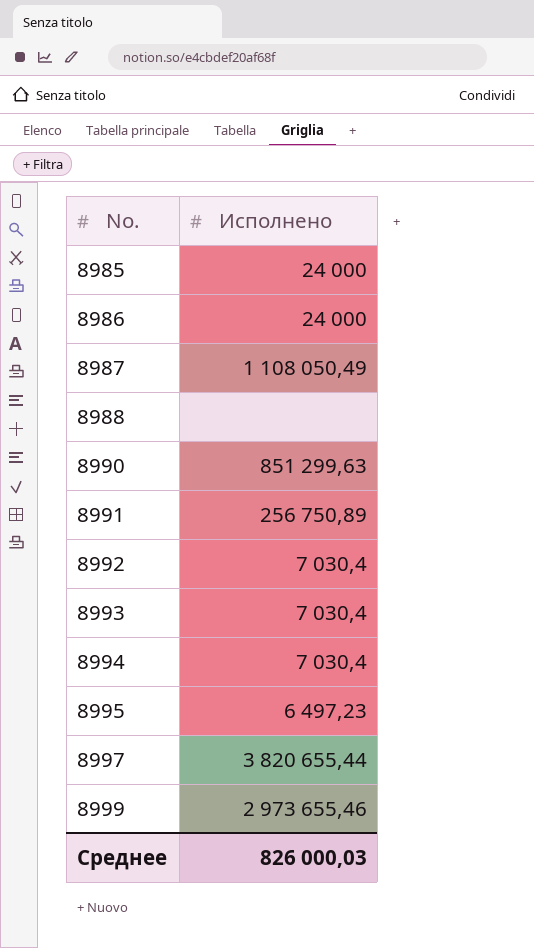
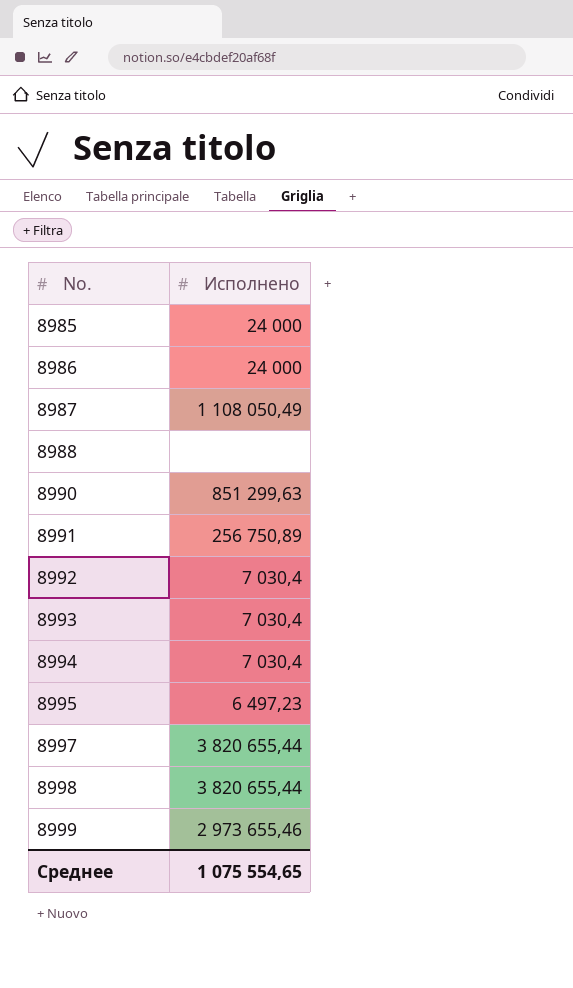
row 8998: none -> 3 820 655,44
Среднее | Исполнено: 826 000,03 -> 1 075 554,65

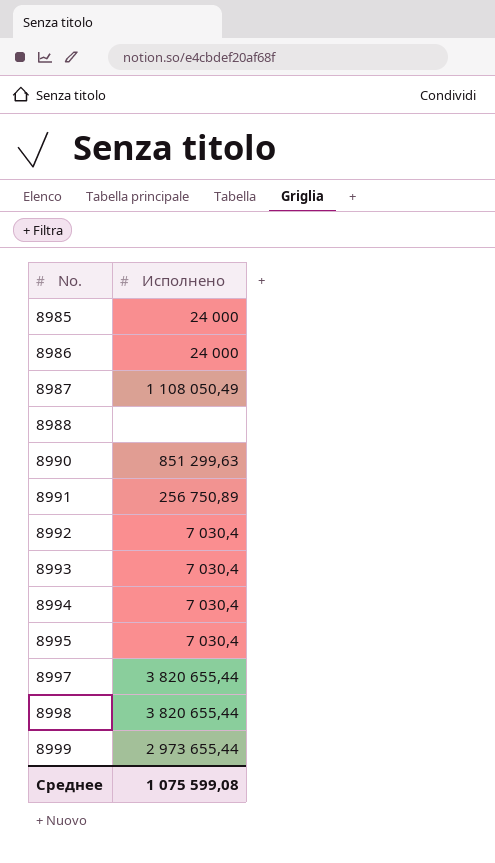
8995 | Исполнено: 6 497,23 -> 7 030,4
8999 | Исполнено: 2 973 655,46 -> 2 973 655,44
Среднее | Исполнено: 1 075 554,65 -> 1 075 599,08

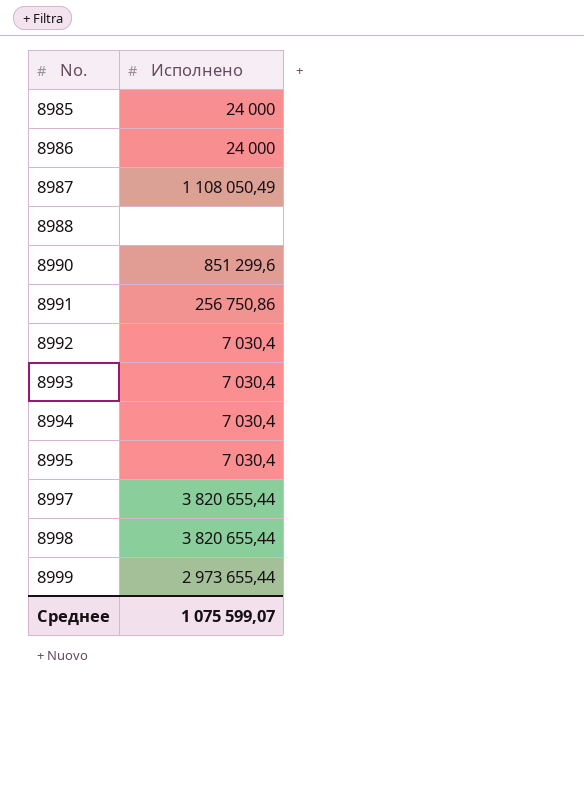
8990 | Исполнено: 851 299,63 -> 851 299,6
8991 | Исполнено: 256 750,89 -> 256 750,86
Среднее | Исполнено: 1 075 599,08 -> 1 075 599,07

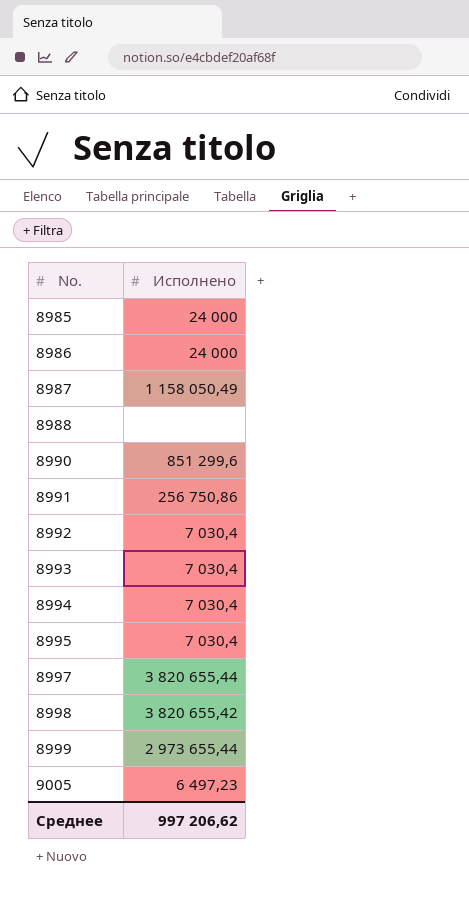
8987 | Исполнено: 1 108 050,49 -> 1 158 050,49
8998 | Исполнено: 3 820 655,44 -> 3 820 655,42
row 9005: none -> 6 497,23
Среднее | Исполнено: 1 075 599,07 -> 997 206,62

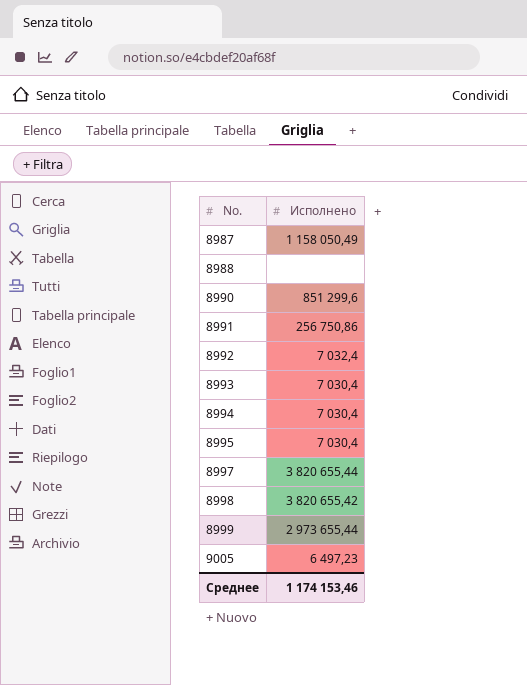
row 8985: 24 000 -> none
row 8986: 24 000 -> none
8992 | Исполнено: 7 030,4 -> 7 032,4
Среднее | Исполнено: 997 206,62 -> 1 174 153,46

